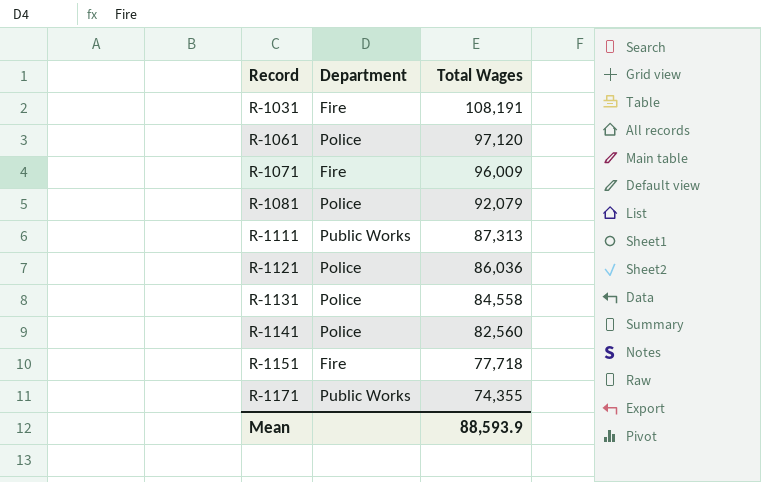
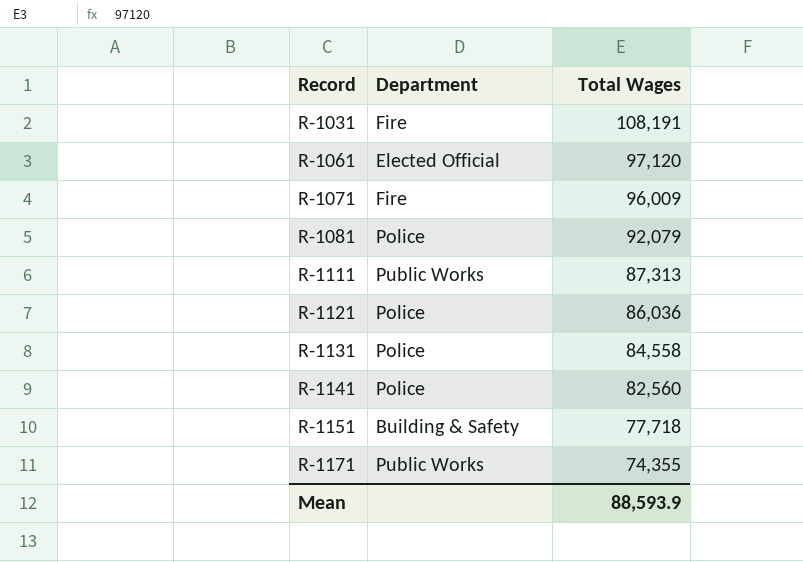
R-1061 | Department: Police -> Elected Official
R-1151 | Department: Fire -> Building & Safety

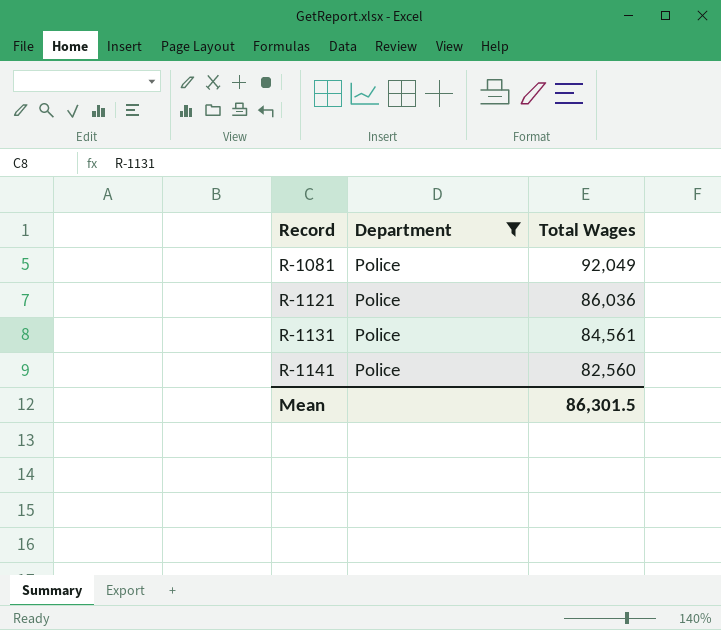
filter: none -> Department = Police
R-1081 | Total Wages: 92,079 -> 92,049
R-1131 | Total Wages: 84,558 -> 84,561
Mean | Total Wages: 88,593.9 -> 86,301.5

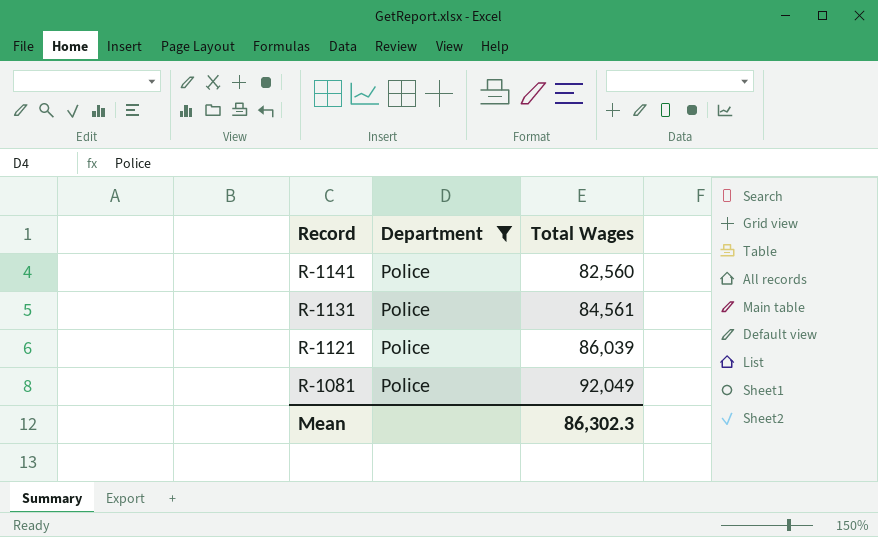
row order: Record ascending -> Record descending
R-1121 | Total Wages: 86,036 -> 86,039
Mean | Total Wages: 86,301.5 -> 86,302.3

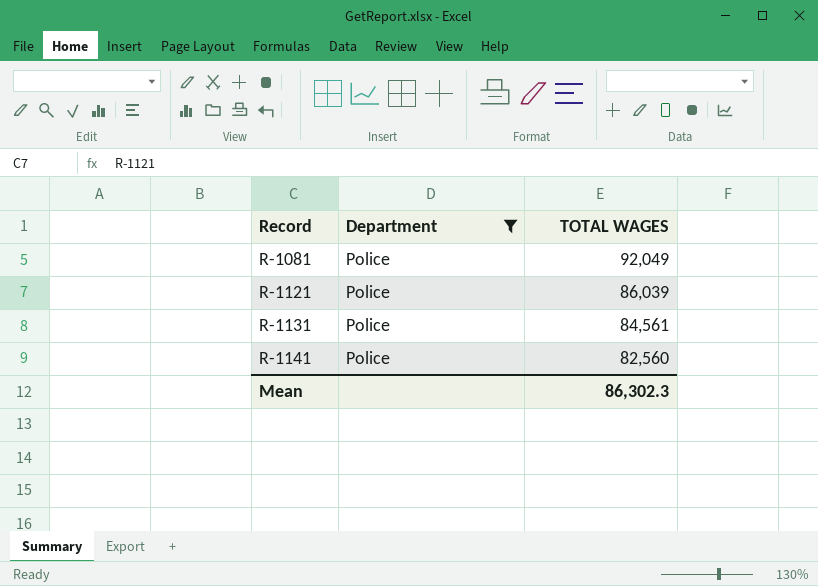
row order: Record descending -> Record ascending
column name: Total Wages -> TOTAL WAGES

